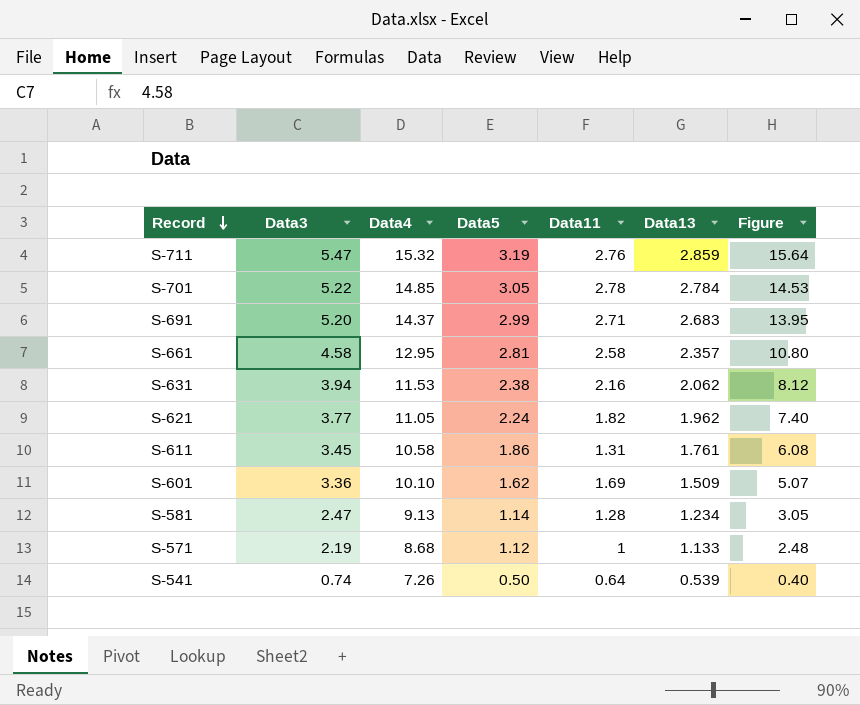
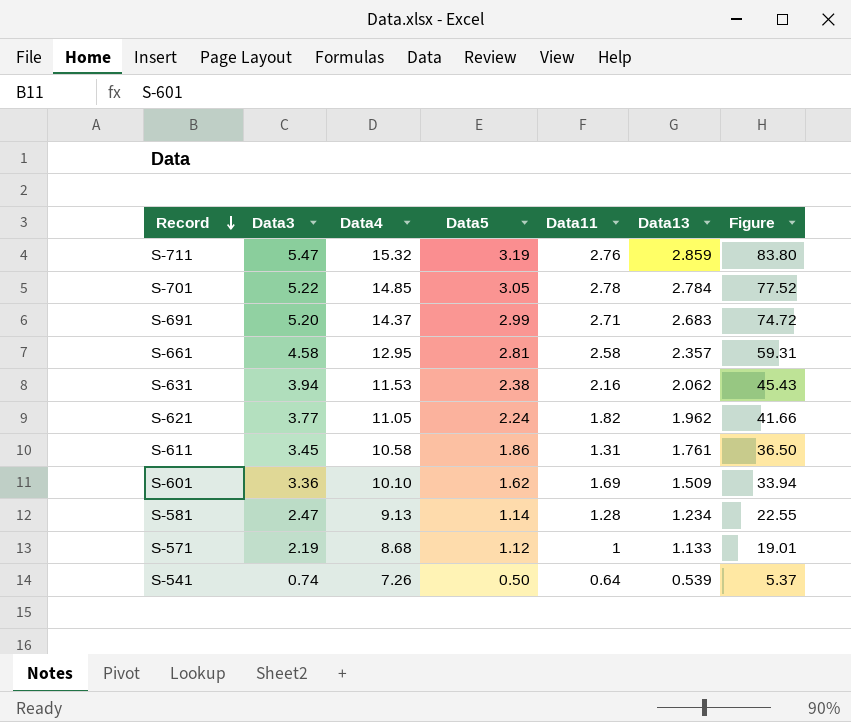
column Figure | formula: [Data3] * [Data13] -> [Data3] * [Data4]

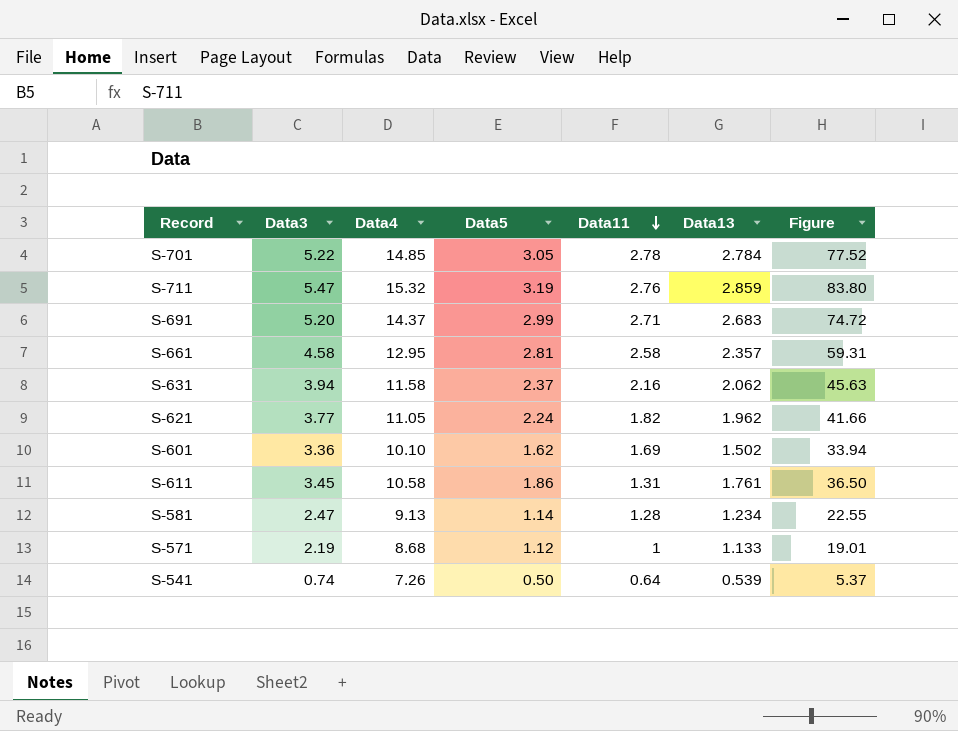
row order: Record descending -> Data11 descending
S-631 | Data4: 11.53 -> 11.58
S-631 | Data5: 2.38 -> 2.37
S-631 | Figure: 45.43 -> 45.63
S-601 | Data13: 1.509 -> 1.502

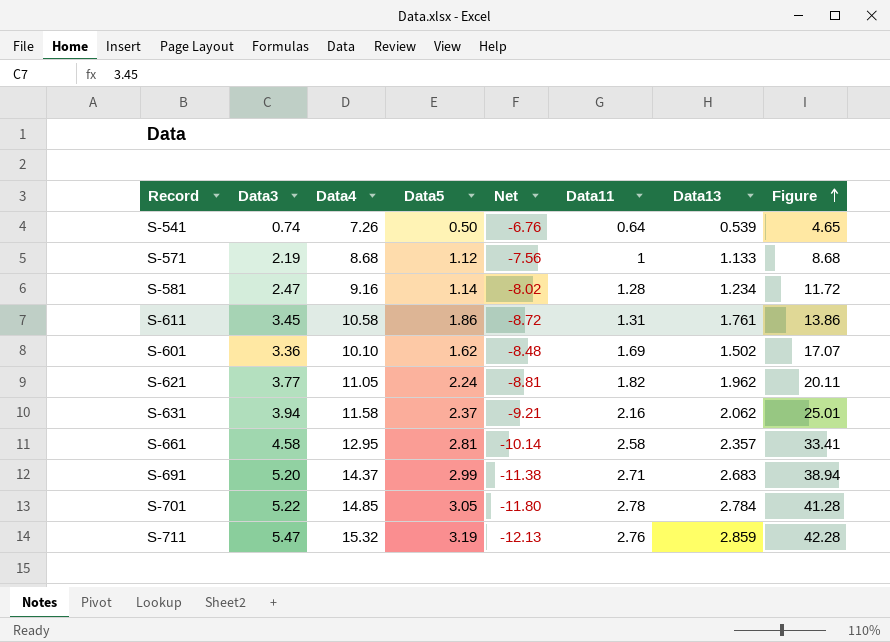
row order: Data11 descending -> Figure ascending
column Net | formula: none -> [Data5] - [Data4]
column Figure | formula: [Data3] * [Data4] -> [Data4] * [Data11]
S-581 | Data4: 9.13 -> 9.16

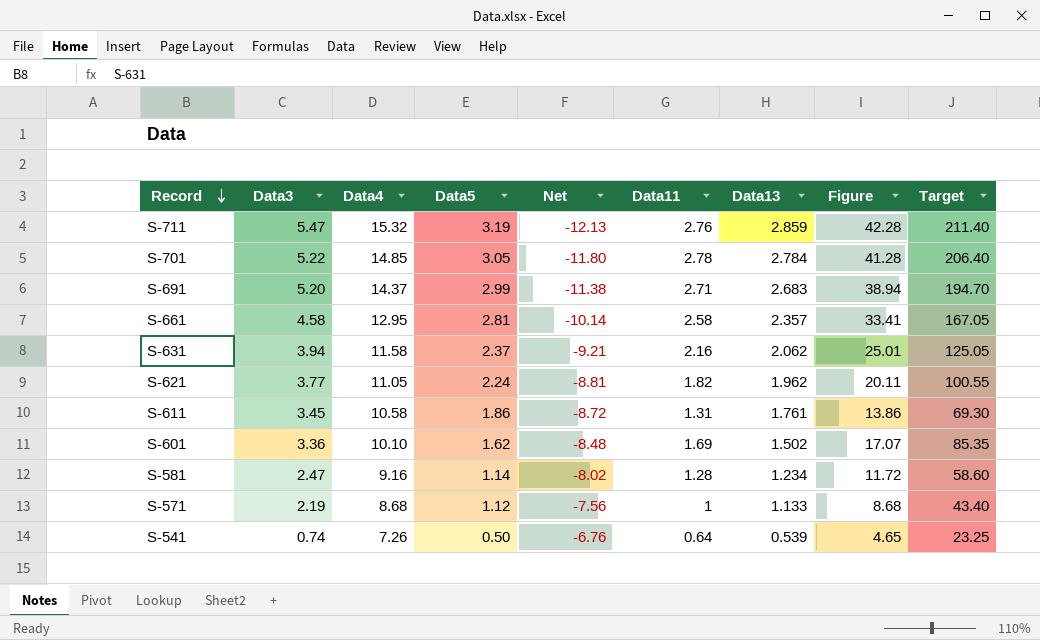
row order: Figure ascending -> Record descending
column Target | formula: none -> [Figure] * 5

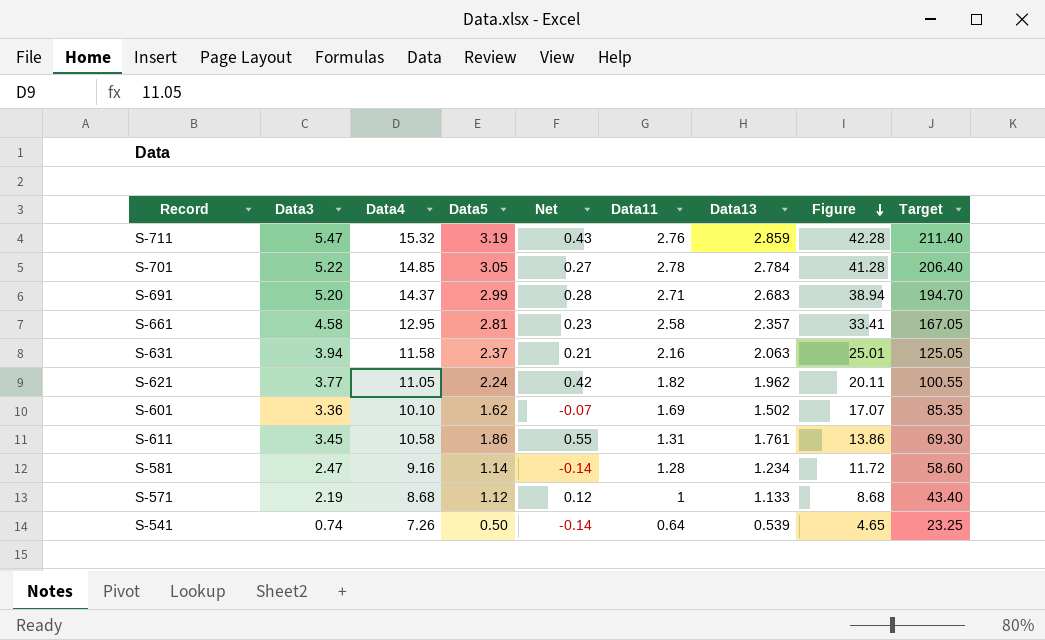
row order: Record descending -> Figure descending
column Net | formula: [Data5] - [Data4] -> [Data5] - [Data11]
S-631 | Data13: 2.062 -> 2.063

